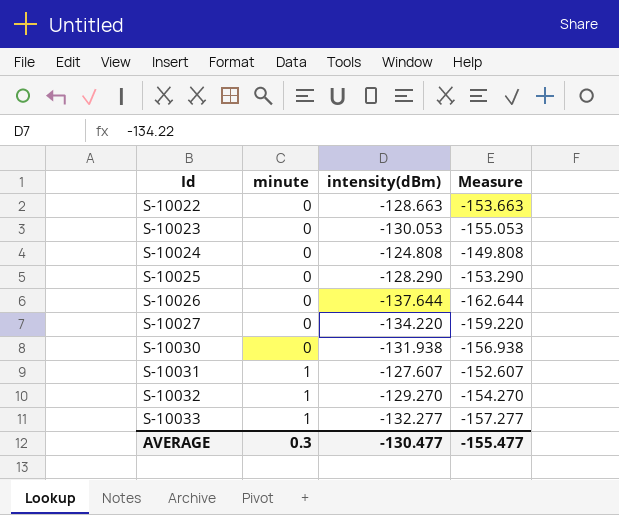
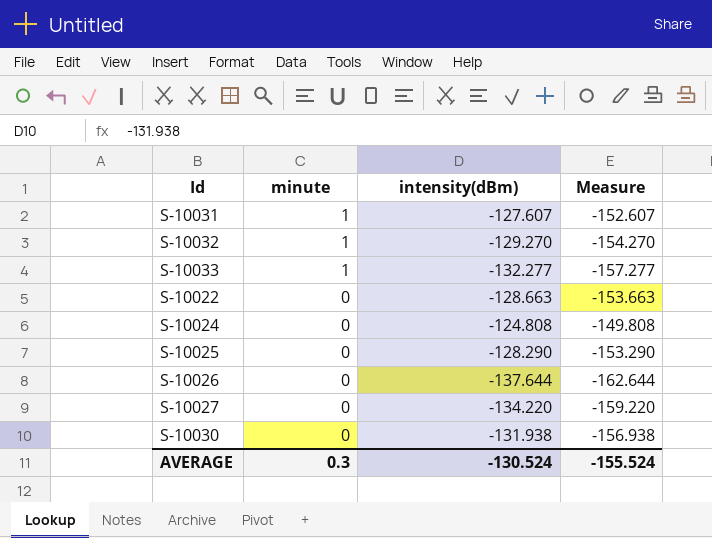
row order: Id ascending -> minute descending
row S-10023: 0 | -130.053 | -155.053 -> none
AVERAGE | intensity(dBm): -130.477 -> -130.524
AVERAGE | Measure: -155.477 -> -155.524

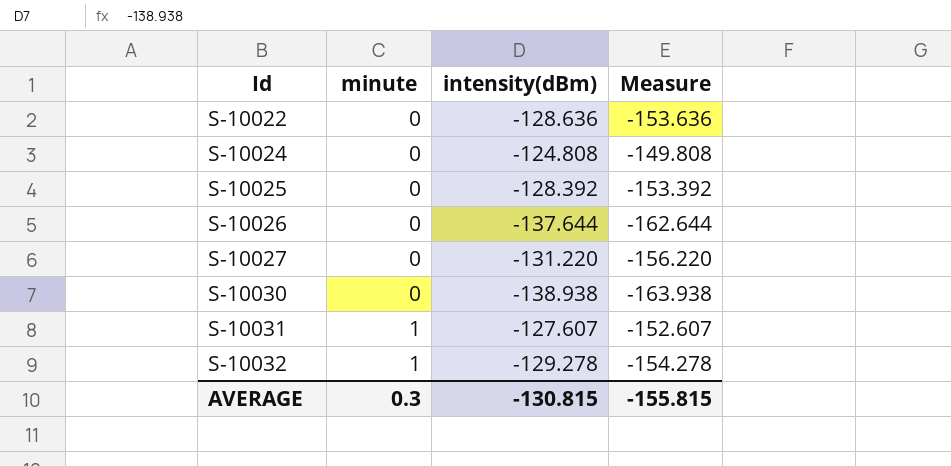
row order: minute descending -> Id ascending
row S-10033: 1 | -132.277 | -157.277 -> none
S-10022 | intensity(dBm): -128.663 -> -128.636
S-10022 | Measure: -153.663 -> -153.636
S-10025 | intensity(dBm): -128.290 -> -128.392
S-10025 | Measure: -153.290 -> -153.392
S-10027 | intensity(dBm): -134.220 -> -131.220
S-10027 | Measure: -159.220 -> -156.220
S-10030 | intensity(dBm): -131.938 -> -138.938
S-10030 | Measure: -156.938 -> -163.938
S-10032 | intensity(dBm): -129.270 -> -129.278
S-10032 | Measure: -154.270 -> -154.278
AVERAGE | intensity(dBm): -130.524 -> -130.815
AVERAGE | Measure: -155.524 -> -155.815

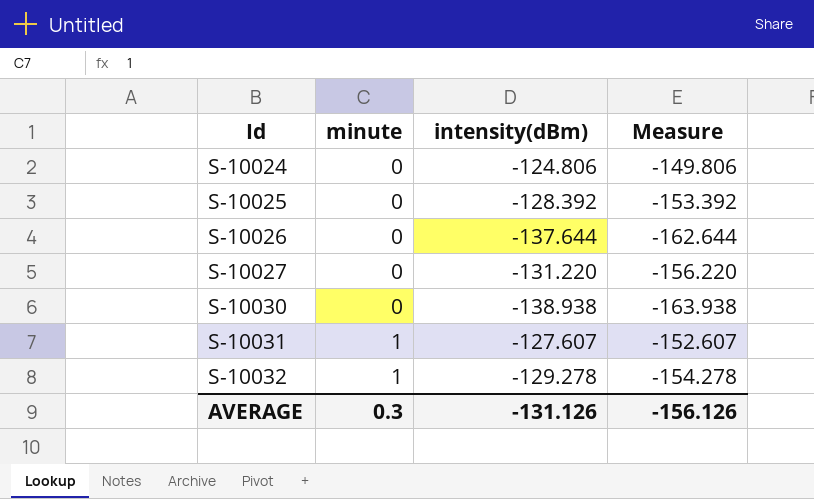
row S-10022: 0 | -128.636 | -153.636 -> none
S-10024 | intensity(dBm): -124.808 -> -124.806
S-10024 | Measure: -149.808 -> -149.806
AVERAGE | intensity(dBm): -130.815 -> -131.126
AVERAGE | Measure: -155.815 -> -156.126

